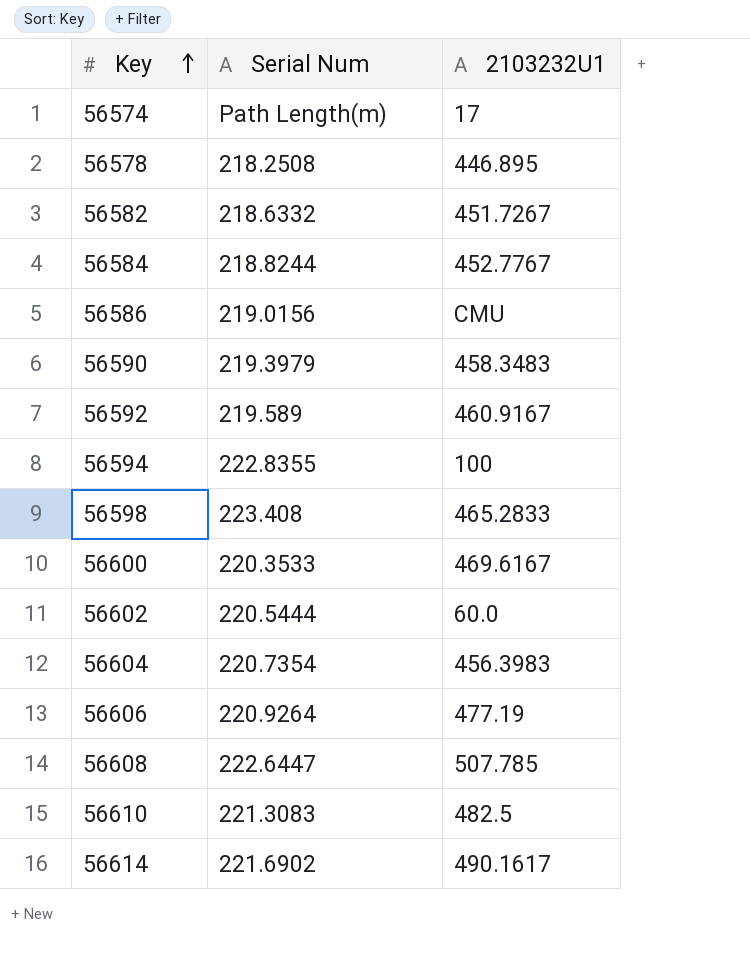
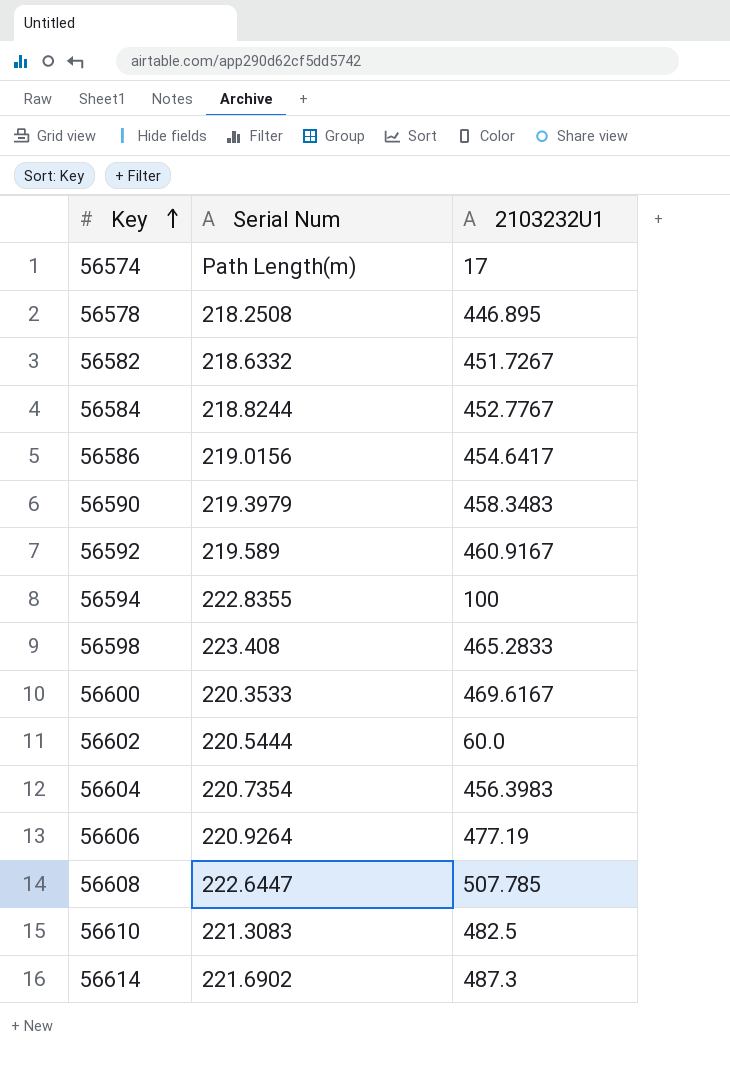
56586 | 2103232U1: CMU -> 454.6417
56614 | 2103232U1: 490.1617 -> 487.3

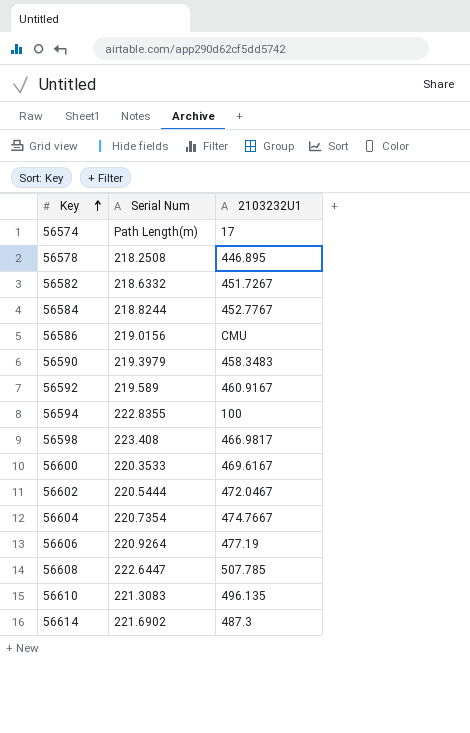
56586 | 2103232U1: 454.6417 -> CMU
56598 | 2103232U1: 465.2833 -> 466.9817
56602 | 2103232U1: 60.0 -> 472.0467
56604 | 2103232U1: 456.3983 -> 474.7667
56610 | 2103232U1: 482.5 -> 496.135

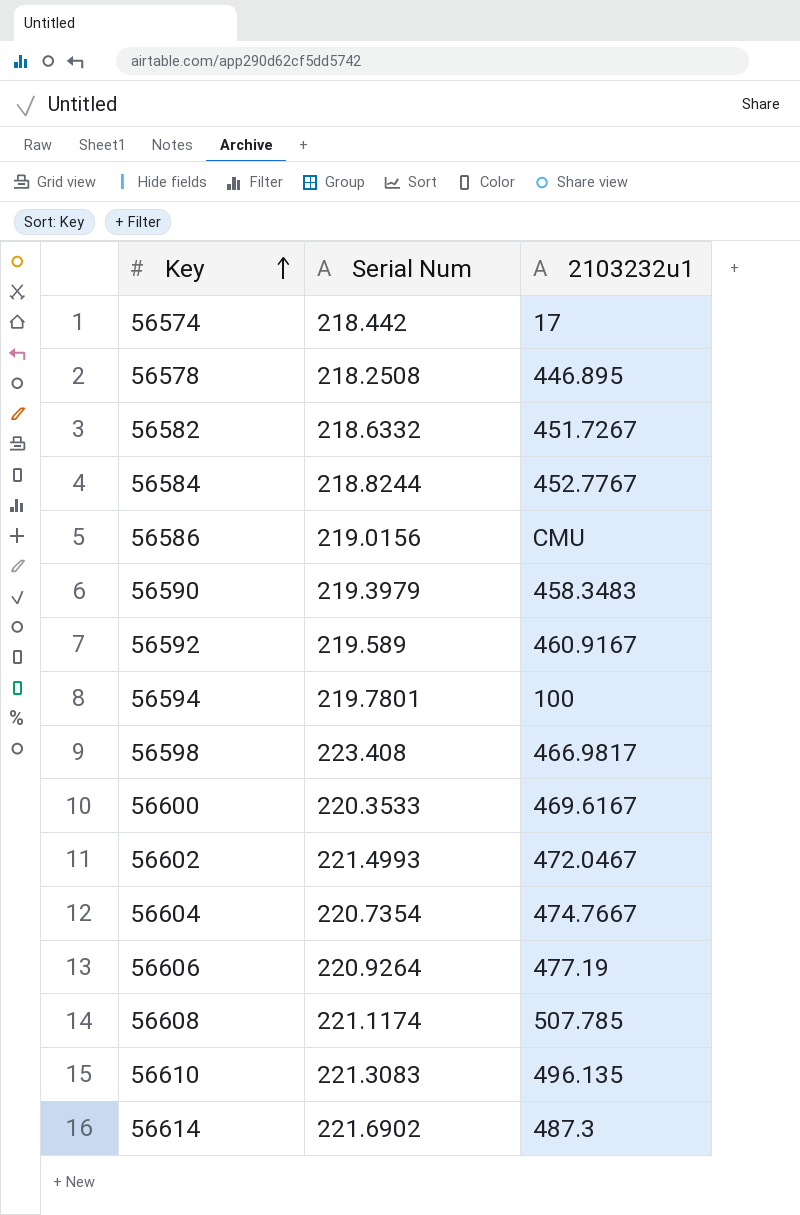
column name: 2103232U1 -> 2103232u1
56574 | Serial Num: Path Length(m) -> 218.442
56594 | Serial Num: 222.8355 -> 219.7801
56602 | Serial Num: 220.5444 -> 221.4993
56608 | Serial Num: 222.6447 -> 221.1174

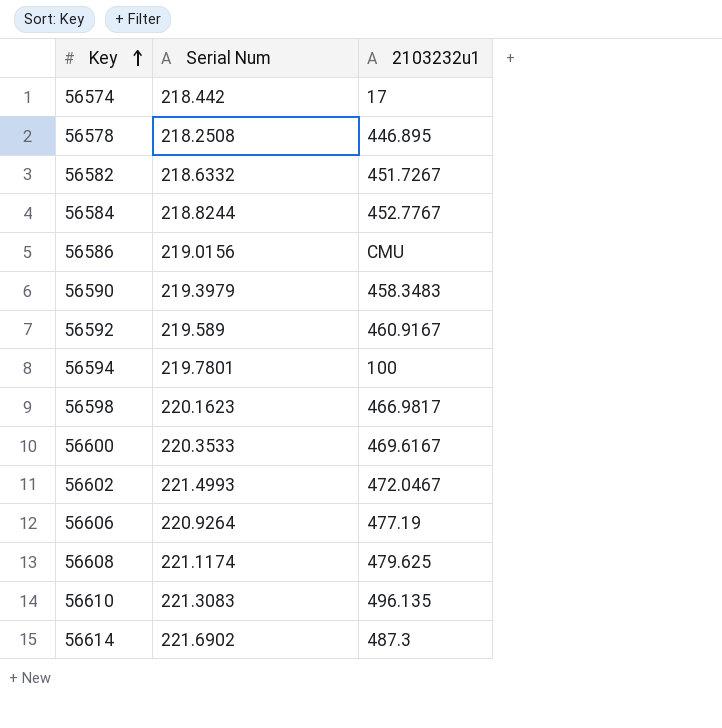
row 56604: 220.7354 | 474.7667 -> none
56598 | Serial Num: 223.408 -> 220.1623
56608 | 2103232u1: 507.785 -> 479.625

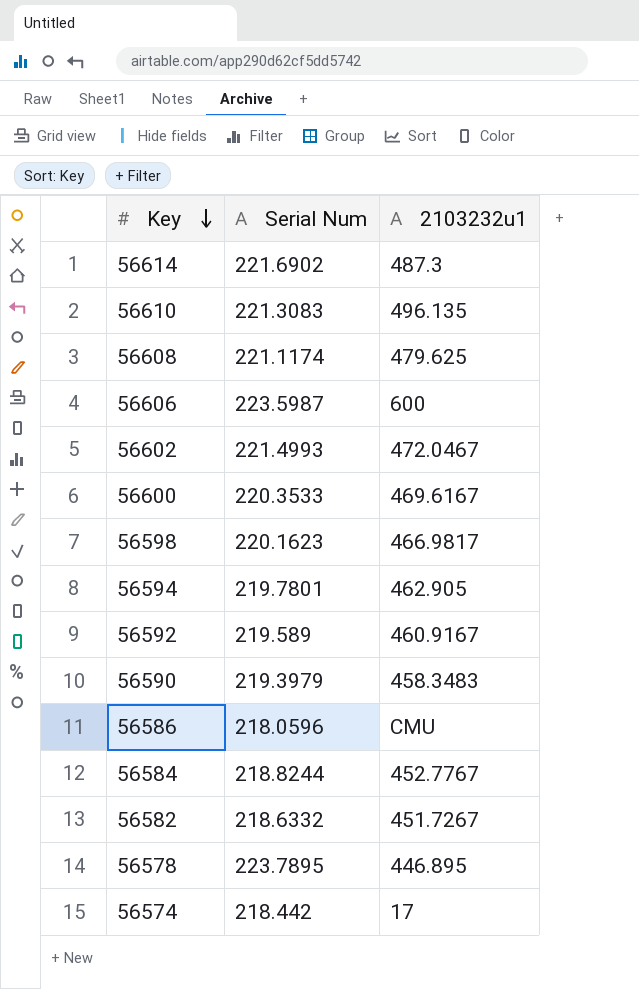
row order: Key ascending -> Key descending
56606 | Serial Num: 220.9264 -> 223.5987
56606 | 2103232u1: 477.19 -> 600
56594 | 2103232u1: 100 -> 462.905
56586 | Serial Num: 219.0156 -> 218.0596
56578 | Serial Num: 218.2508 -> 223.7895

